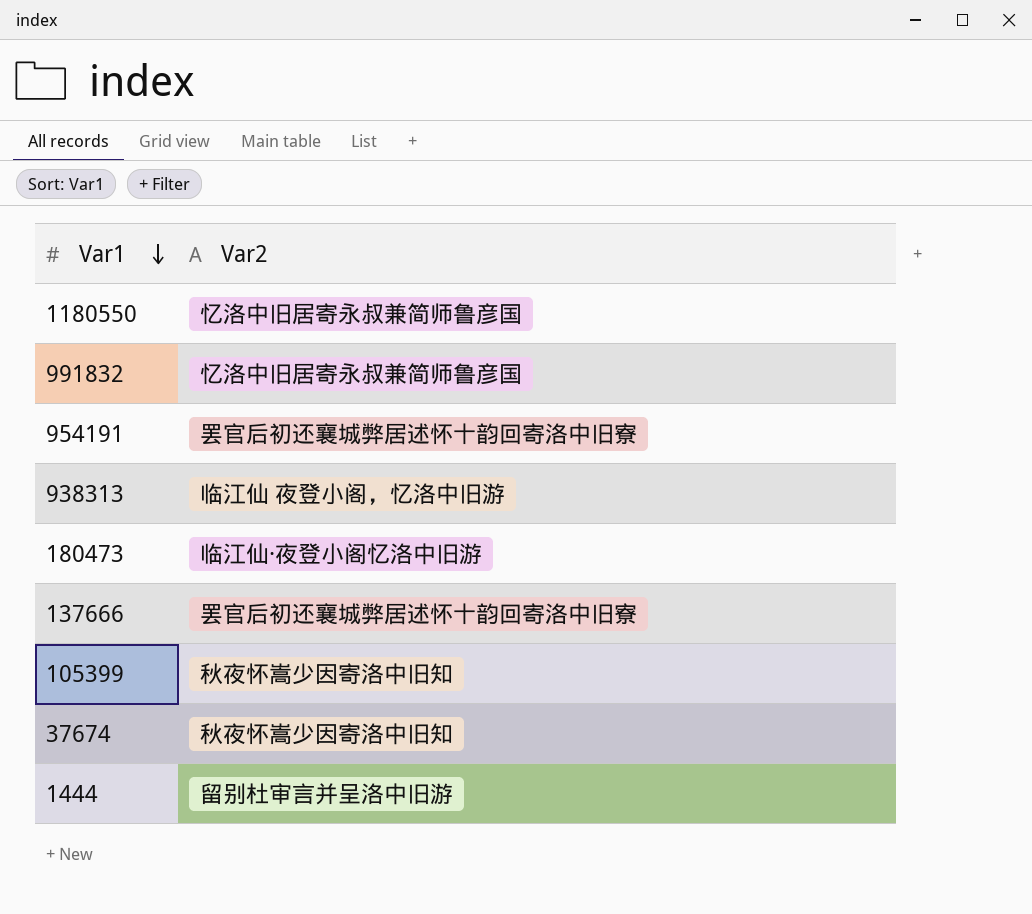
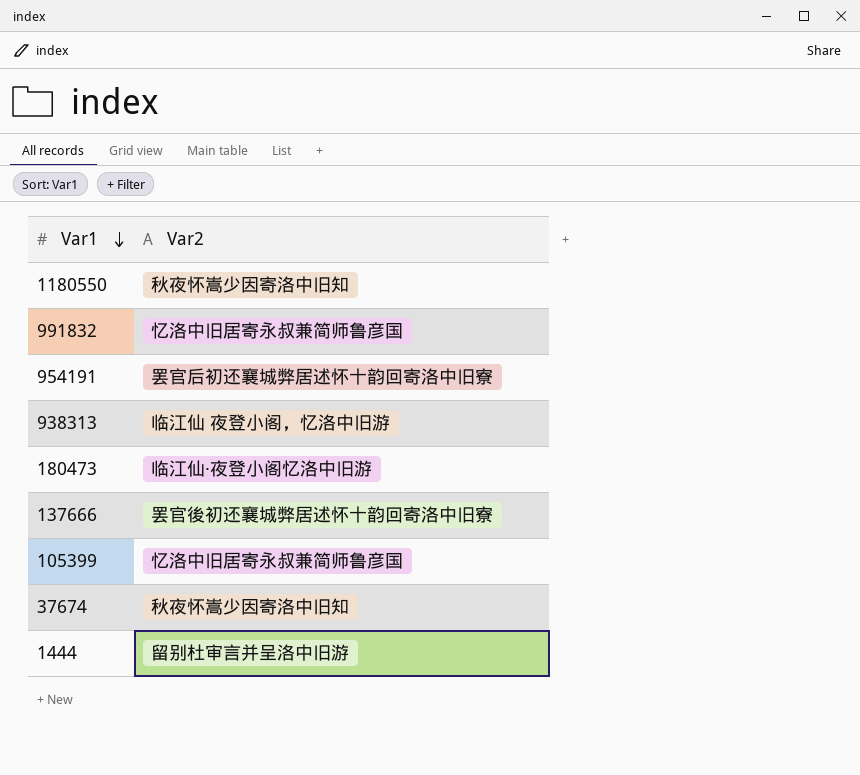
1180550 | Var2: 忆洛中旧居寄永叔兼简师鲁彦国 -> 秋夜怀嵩少因寄洛中旧知
137666 | Var2: 罢官后初还襄城弊居述怀十韵回寄洛中旧寮 -> 罢官後初还襄城弊居述怀十韵回寄洛中旧寮
105399 | Var2: 秋夜怀嵩少因寄洛中旧知 -> 忆洛中旧居寄永叔兼简师鲁彦国

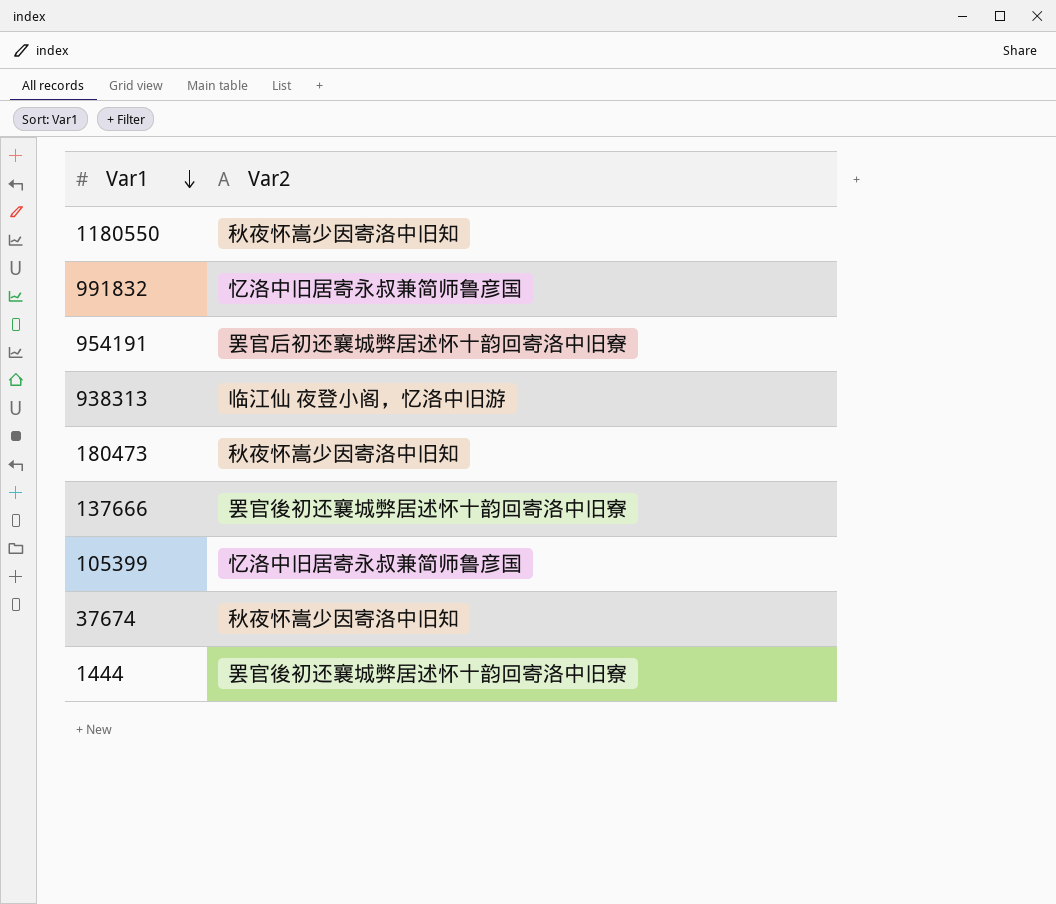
180473 | Var2: 临江仙·夜登小阁忆洛中旧游 -> 秋夜怀嵩少因寄洛中旧知
1444 | Var2: 留别杜审言并呈洛中旧游 -> 罢官後初还襄城弊居述怀十韵回寄洛中旧寮

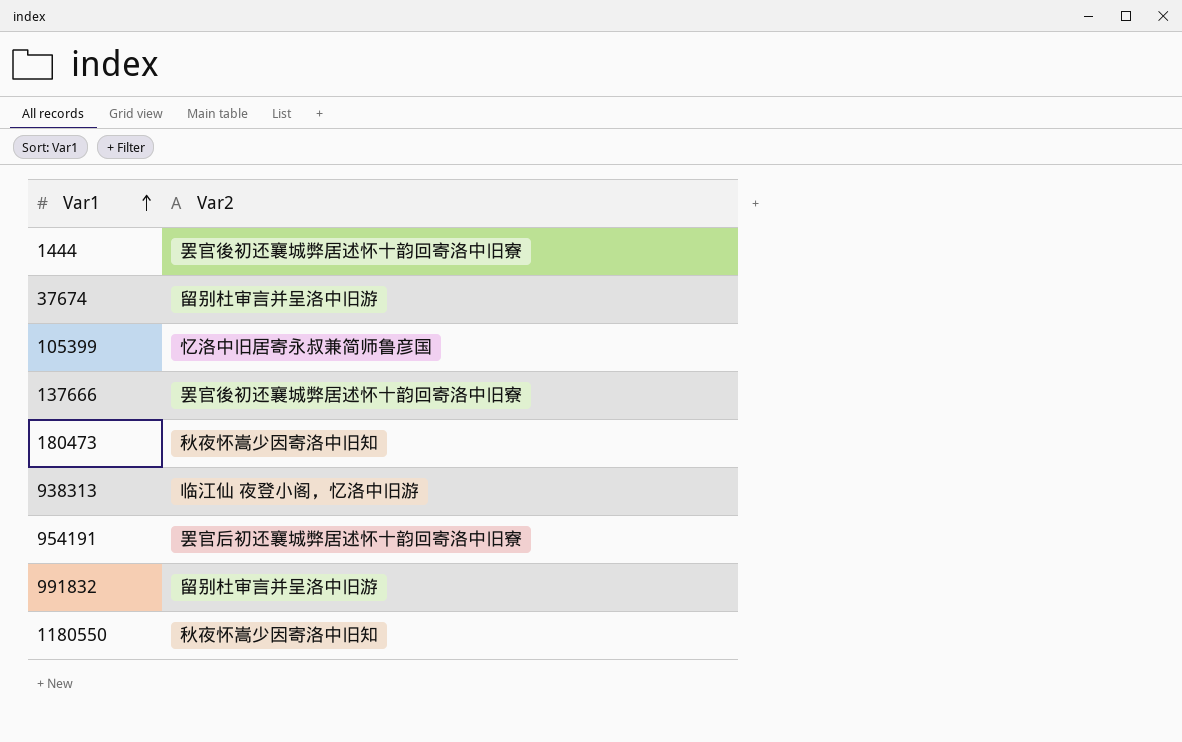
row order: Var1 descending -> Var1 ascending
37674 | Var2: 秋夜怀嵩少因寄洛中旧知 -> 留别杜审言并呈洛中旧游
991832 | Var2: 忆洛中旧居寄永叔兼简师鲁彦国 -> 留别杜审言并呈洛中旧游

